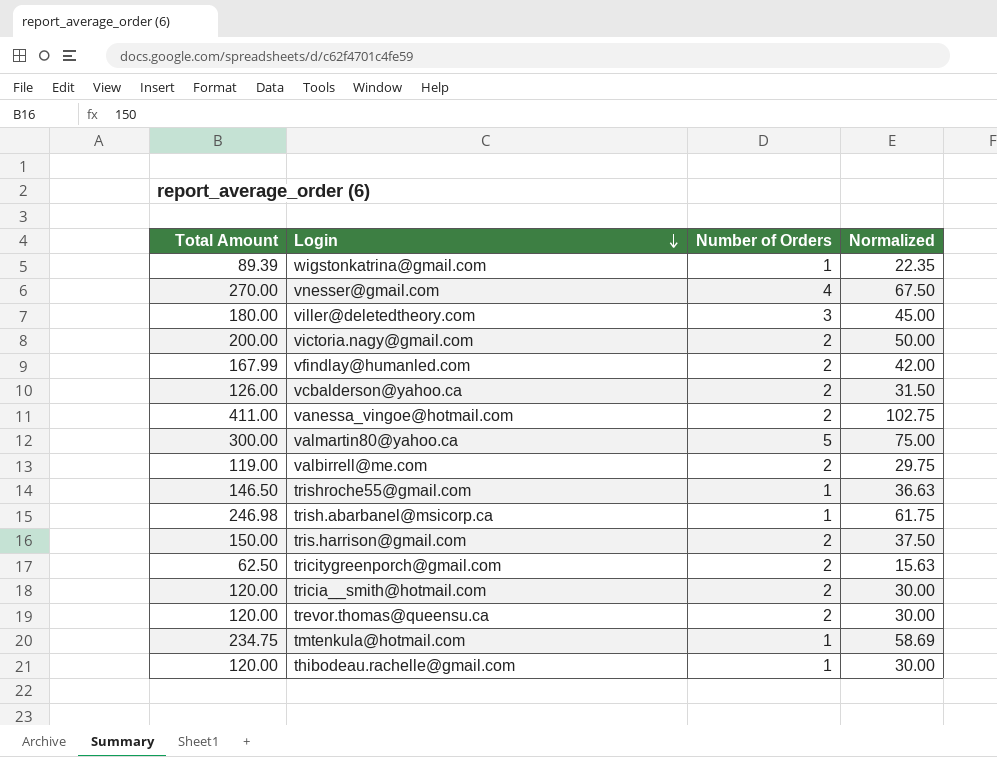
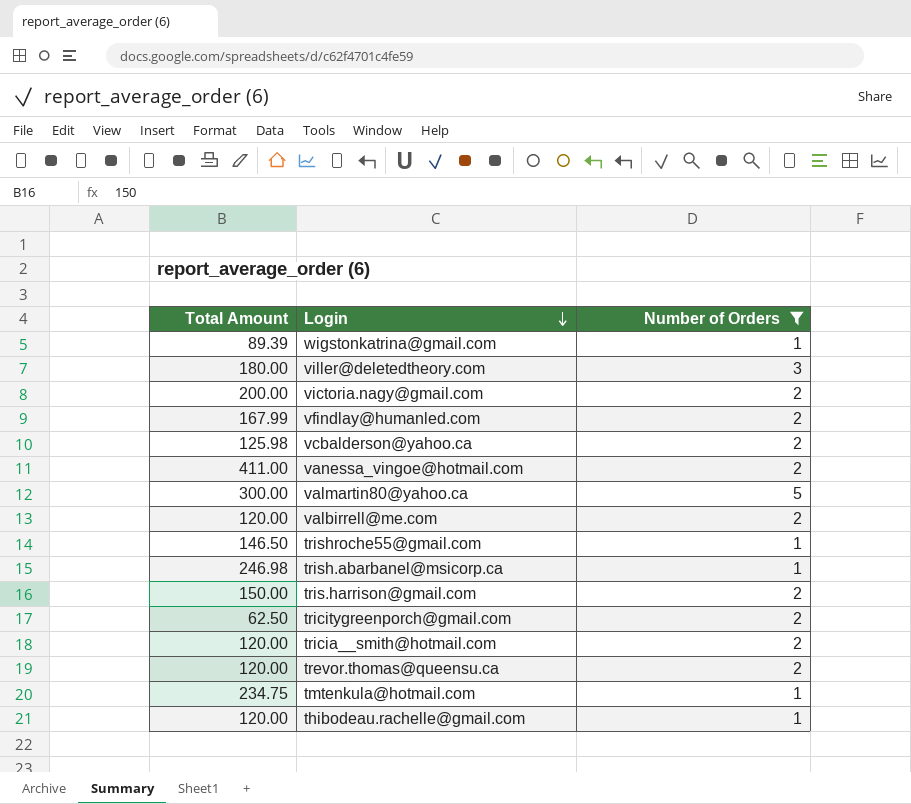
filter: none -> Number of Orders != 4
column Normalized | formula: [Total Amount] * 0.25 -> none
vcbalderson@yahoo.ca | Total Amount: 126.00 -> 125.98
valbirrell@me.com | Total Amount: 119.00 -> 120.00

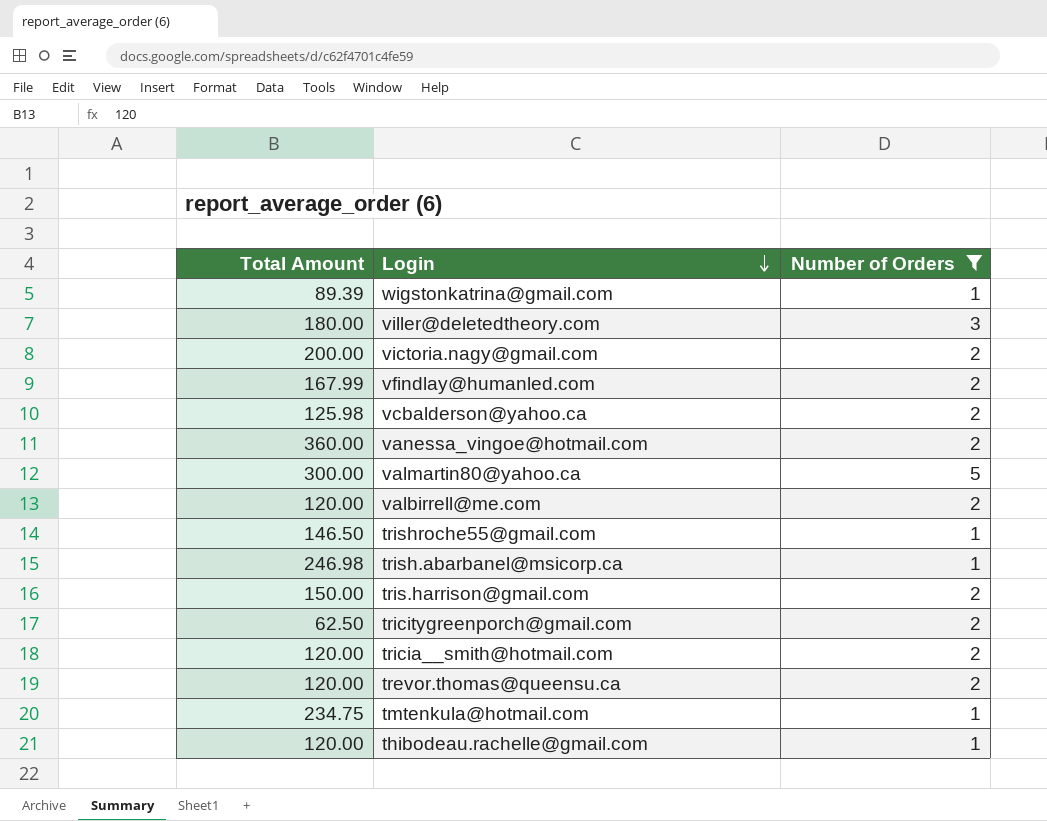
vanessa_vingoe@hotmail.com | Total Amount: 411.00 -> 360.00

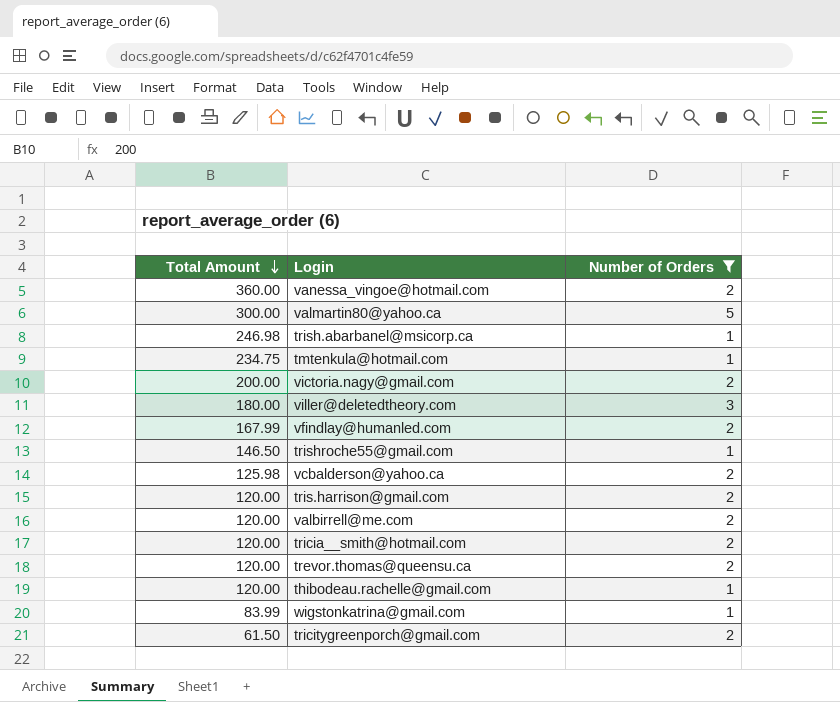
row order: Login descending -> Total Amount descending
tris.harrison@gmail.com | Total Amount: 150.00 -> 120.00
wigstonkatrina@gmail.com | Total Amount: 89.39 -> 83.99
tricitygreenporch@gmail.com | Total Amount: 62.50 -> 61.50

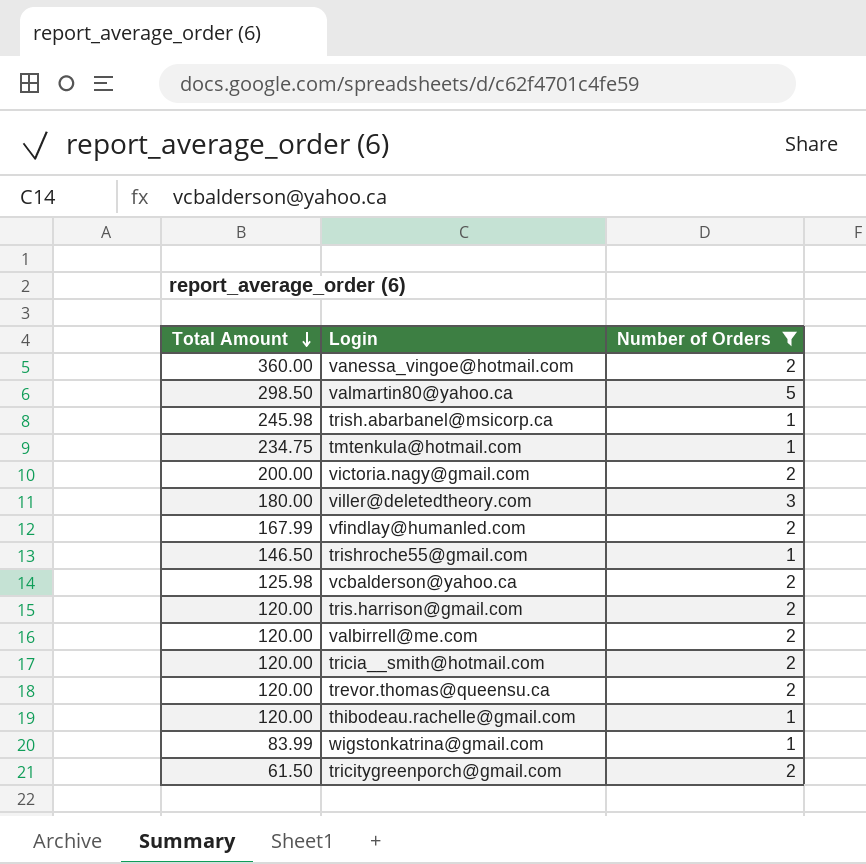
valmartin80@yahoo.ca | Total Amount: 300.00 -> 298.50
trish.abarbanel@msicorp.ca | Total Amount: 246.98 -> 245.98

